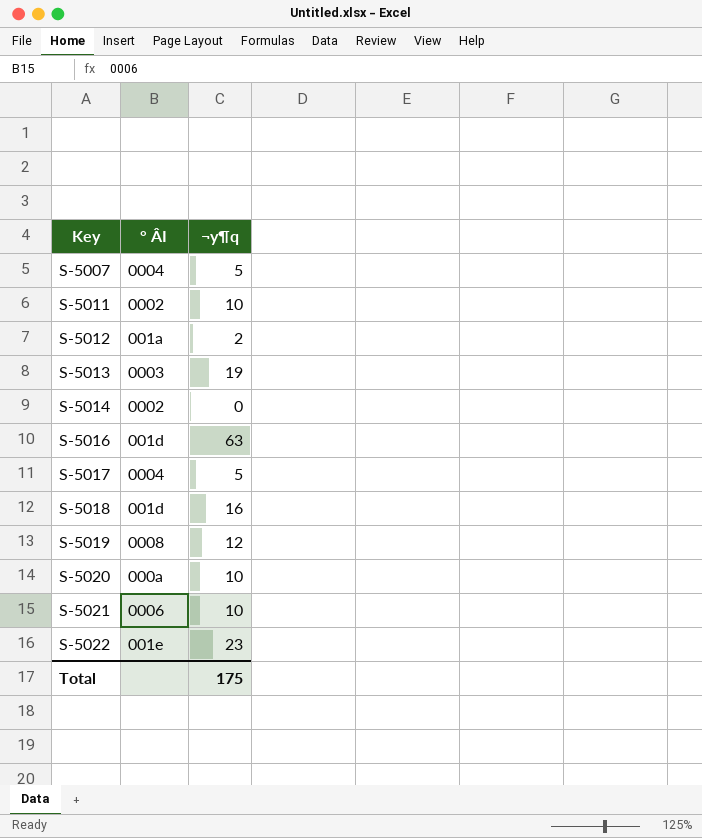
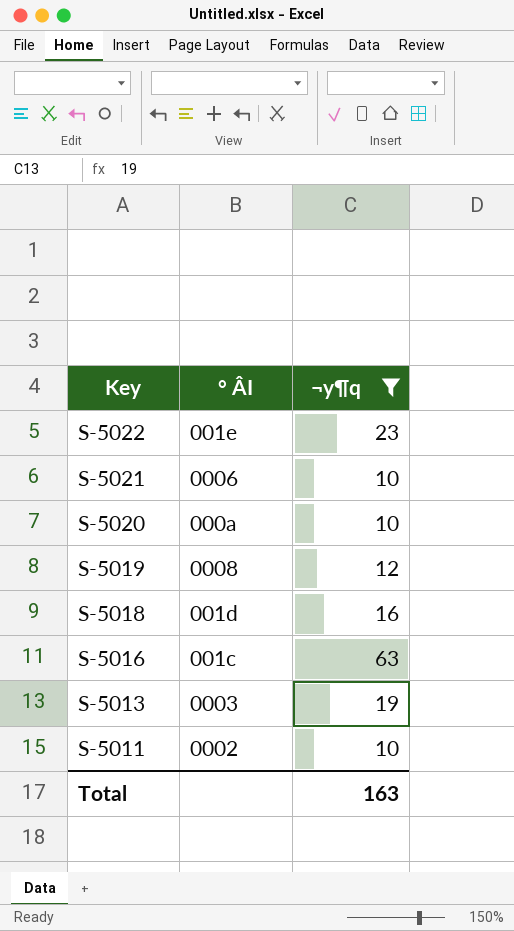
filter: none -> ¬y¶q >= 10
row order: Key ascending -> Key descending
S-5016 | ° ÂI: 001d -> 001c
Total | ¬y¶q: 175 -> 163

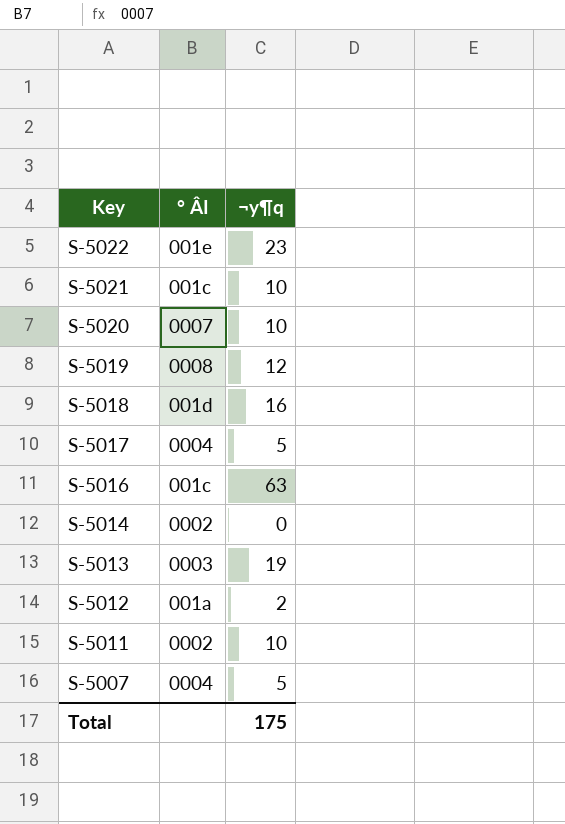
filter: ¬y¶q >= 10 -> none
S-5021 | ° ÂI: 0006 -> 001c
S-5020 | ° ÂI: 000a -> 0007
Total | ¬y¶q: 163 -> 175

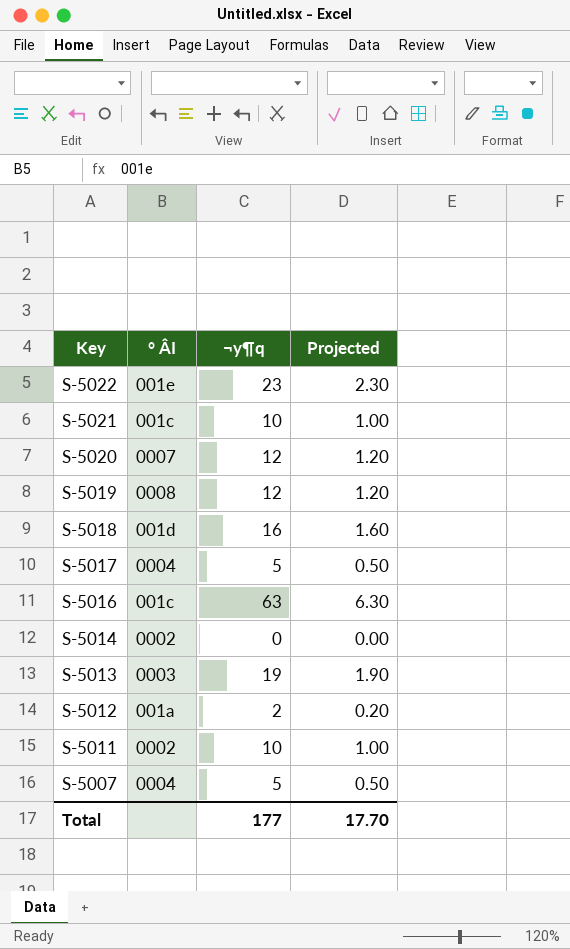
column Projected | formula: none -> [¬y¶q] * 0.1
S-5020 | ¬y¶q: 10 -> 12
Total | ¬y¶q: 175 -> 177

